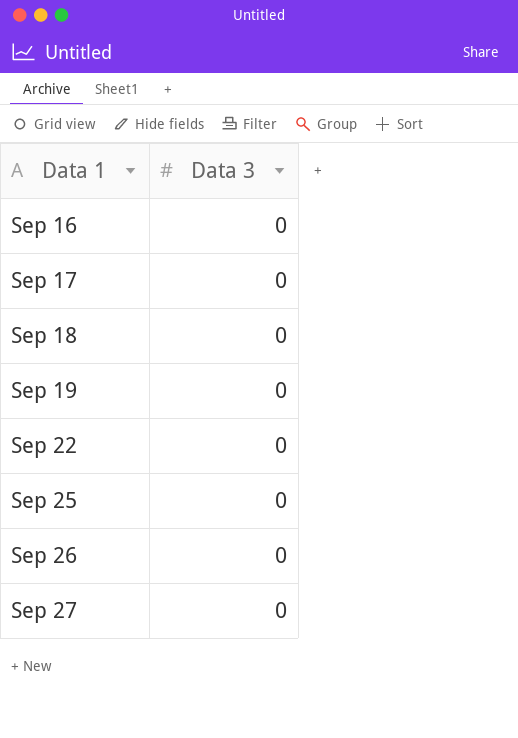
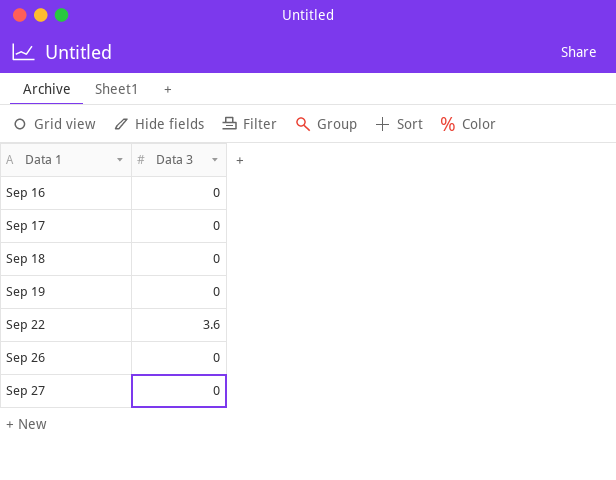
row Sep 25: 0 -> none
Sep 22 | Data 3: 0 -> 3.6

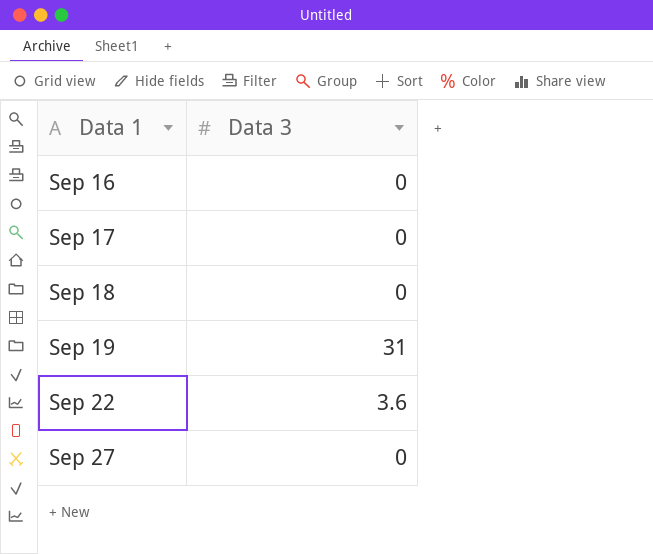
row Sep 26: 0 -> none
Sep 19 | Data 3: 0 -> 31

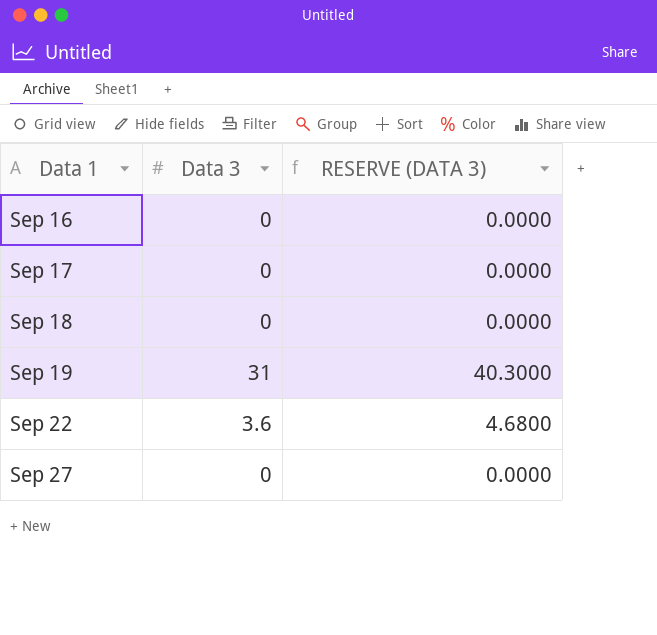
column RESERVE (DATA 3) | formula: none -> [Data 3] * 1.3

